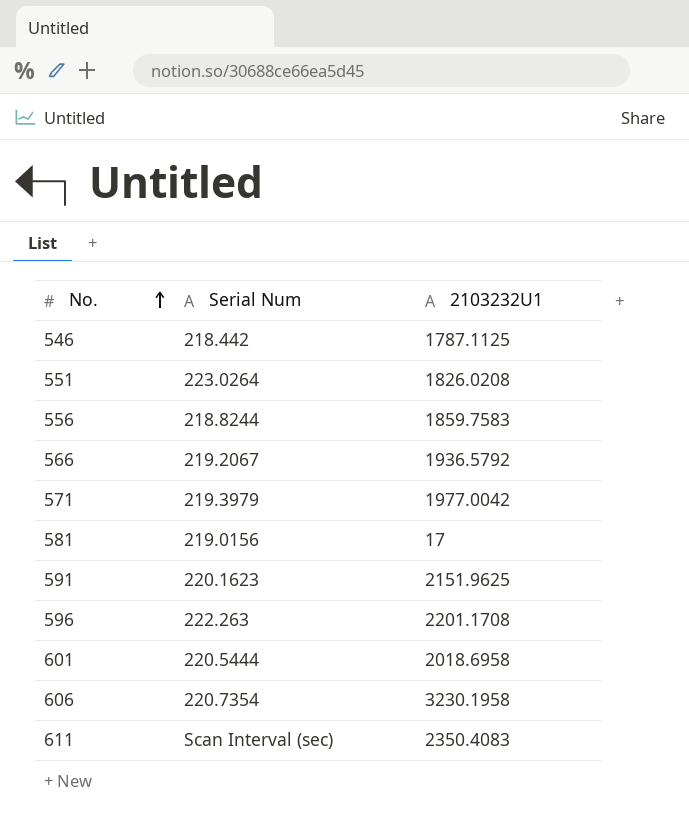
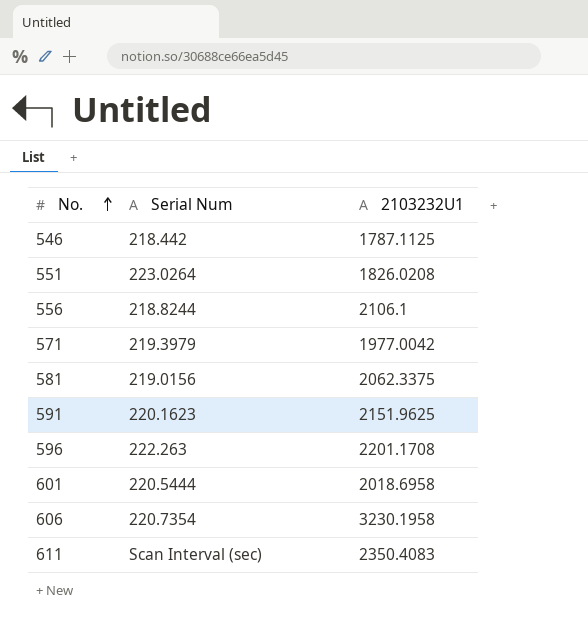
row 566: 219.2067 | 1936.5792 -> none
556 | 2103232U1: 1859.7583 -> 2106.1
581 | 2103232U1: 17 -> 2062.3375

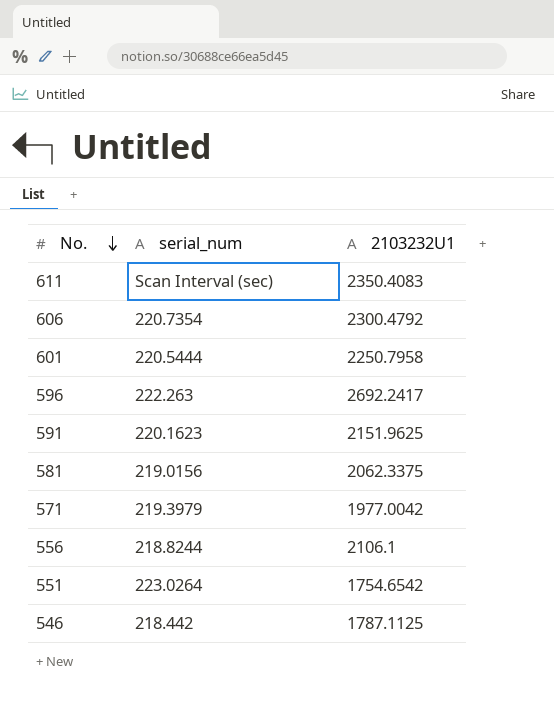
row order: No. ascending -> No. descending
column name: Serial Num -> serial_num
606 | 2103232U1: 3230.1958 -> 2300.4792
601 | 2103232U1: 2018.6958 -> 2250.7958
596 | 2103232U1: 2201.1708 -> 2692.2417
551 | 2103232U1: 1826.0208 -> 1754.6542

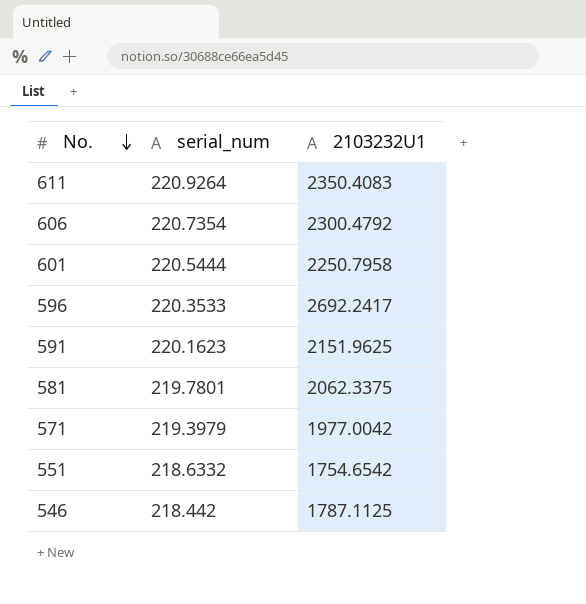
row 556: 218.8244 | 2106.1 -> none
611 | serial_num: Scan Interval (sec) -> 220.9264
596 | serial_num: 222.263 -> 220.3533
581 | serial_num: 219.0156 -> 219.7801
551 | serial_num: 223.0264 -> 218.6332

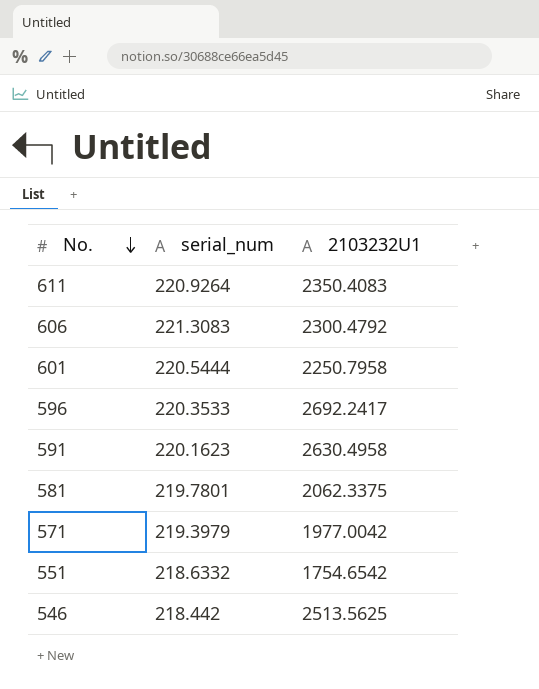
606 | serial_num: 220.7354 -> 221.3083
591 | 2103232U1: 2151.9625 -> 2630.4958
546 | 2103232U1: 1787.1125 -> 2513.5625

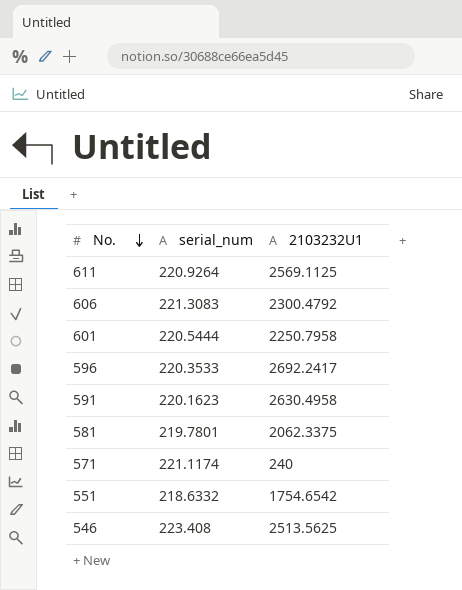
611 | 2103232U1: 2350.4083 -> 2569.1125
571 | serial_num: 219.3979 -> 221.1174
571 | 2103232U1: 1977.0042 -> 240
546 | serial_num: 218.442 -> 223.408

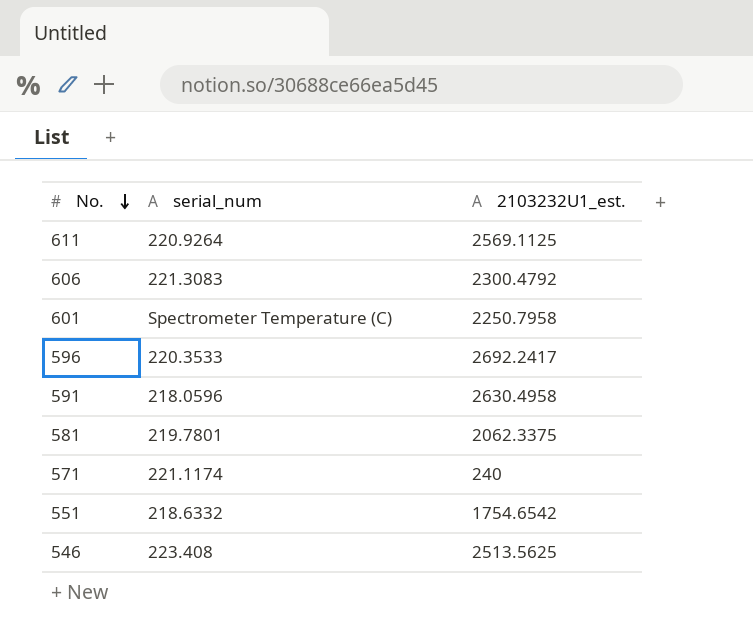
column name: 2103232U1 -> 2103232U1_est.
601 | serial_num: 220.5444 -> Spectrometer Temperature (C)
591 | serial_num: 220.1623 -> 218.0596

